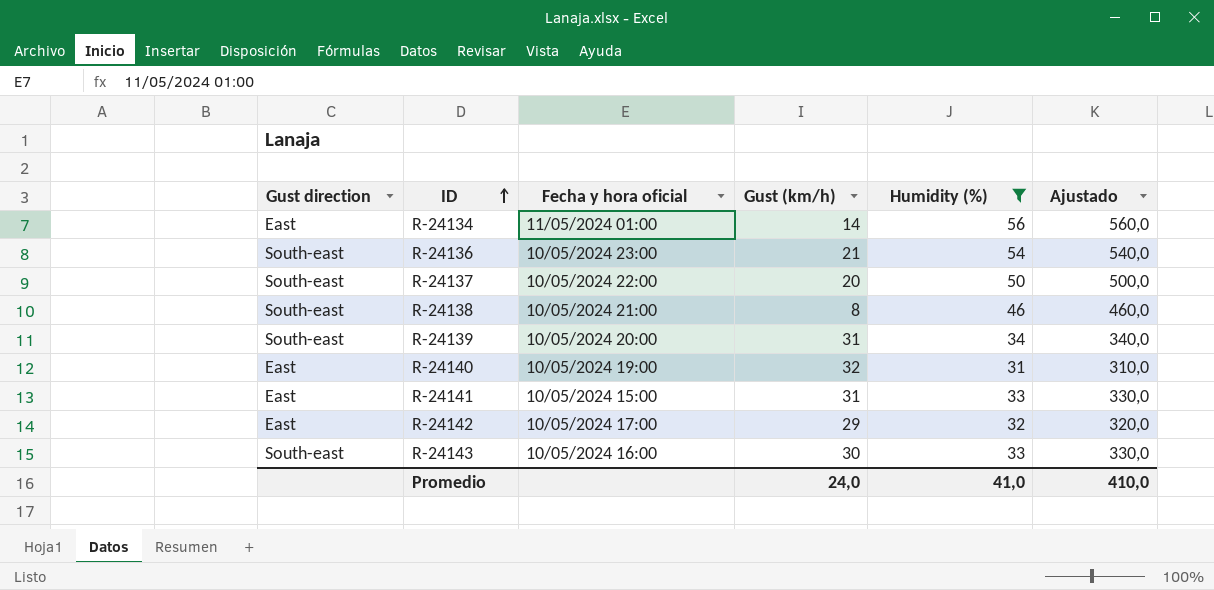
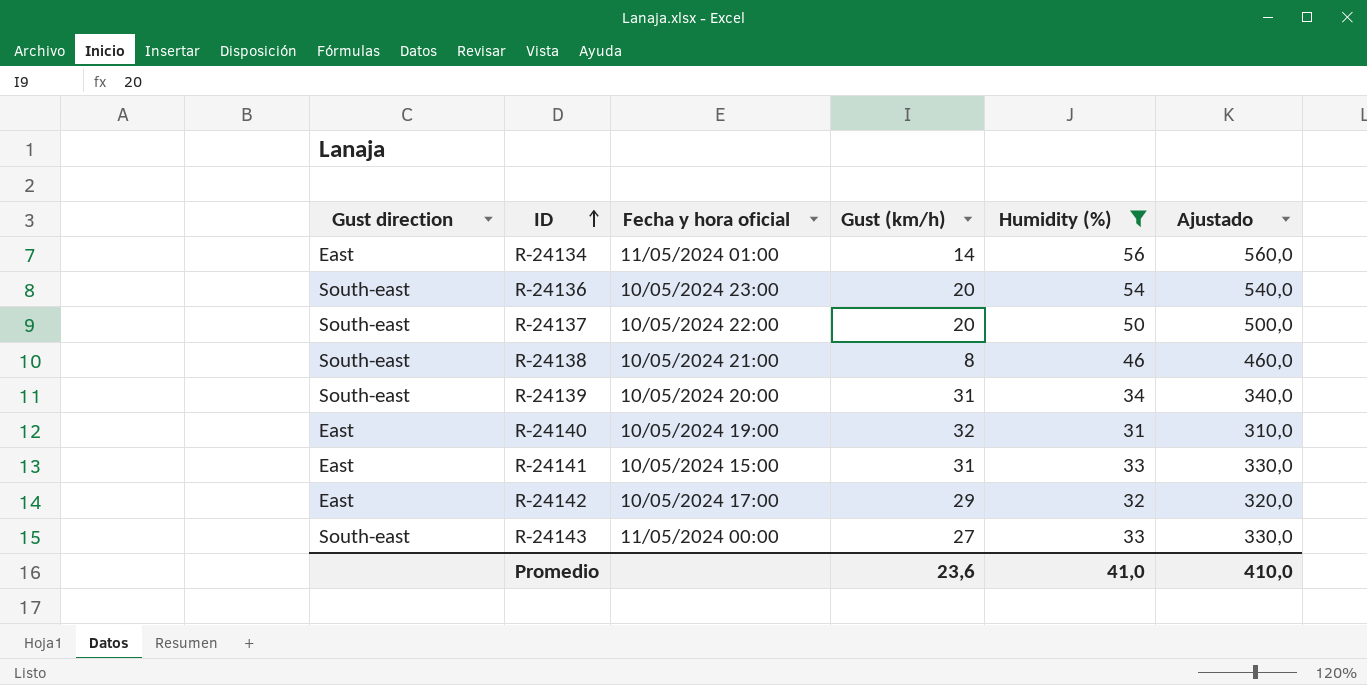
R-24136 | Gust (km/h): 21 -> 20
R-24143 | Fecha y hora oficial: 10/05/2024 16:00 -> 11/05/2024 00:00
R-24143 | Gust (km/h): 30 -> 27
Promedio | Gust (km/h): 24,0 -> 23,6

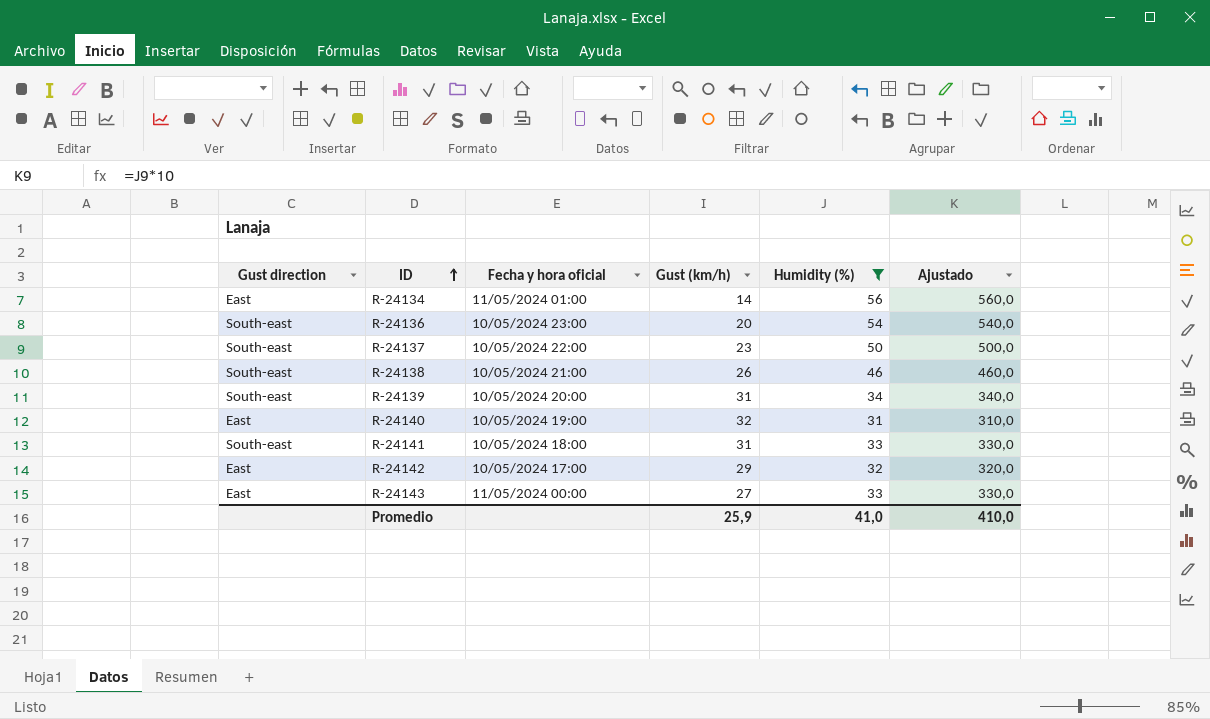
R-24137 | Gust (km/h): 20 -> 23
R-24138 | Gust (km/h): 8 -> 26
R-24141 | Gust direction: East -> South-east
R-24141 | Fecha y hora oficial: 10/05/2024 15:00 -> 10/05/2024 18:00
R-24143 | Gust direction: South-east -> East
Promedio | Gust (km/h): 23,6 -> 25,9

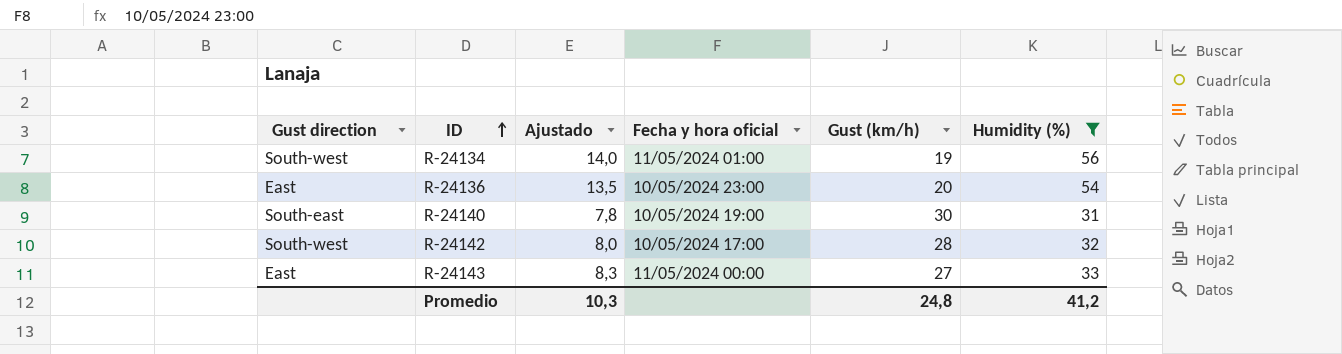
column Ajustado | formula: [Humidity (%)] * 10 -> [Humidity (%)] * 0,25
column Ajustado | position: 6 -> 3
row R-24137: South-east | 10/05/2024 22:00 | 23 | 50 | 500,0 -> none
row R-24138: South-east | 10/05/2024 21:00 | 26 | 46 | 460,0 -> none
row R-24139: South-east | 10/05/2024 20:00 | 31 | 34 | 340,0 -> none
row R-24141: South-east | 10/05/2024 18:00 | 31 | 33 | 330,0 -> none
R-24134 | Gust direction: East -> South-west
R-24134 | Gust (km/h): 14 -> 19
R-24136 | Gust direction: South-east -> East
R-24140 | Gust direction: East -> South-east
R-24140 | Gust (km/h): 32 -> 30
R-24142 | Gust direction: East -> South-west
R-24142 | Gust (km/h): 29 -> 28
Promedio | Ajustado: 410,0 -> 10,3
Promedio | Gust (km/h): 25,9 -> 24,8
Promedio | Humidity (%): 41,0 -> 41,2

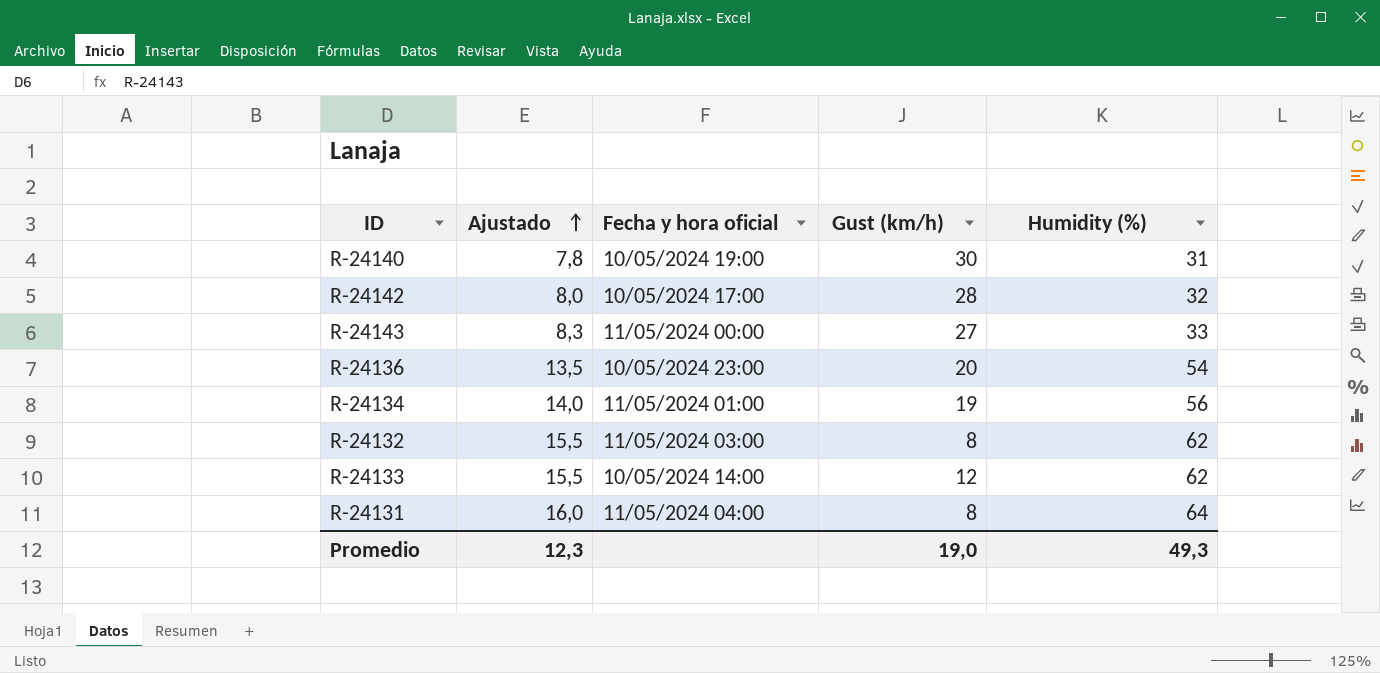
filter: Humidity (%) <= 56 -> none
row order: ID ascending -> Ajustado ascending
column Gust direction | position: 1 -> none
Promedio | Ajustado: 10,3 -> 12,3
Promedio | Gust (km/h): 24,8 -> 19,0
Promedio | Humidity (%): 41,2 -> 49,3

